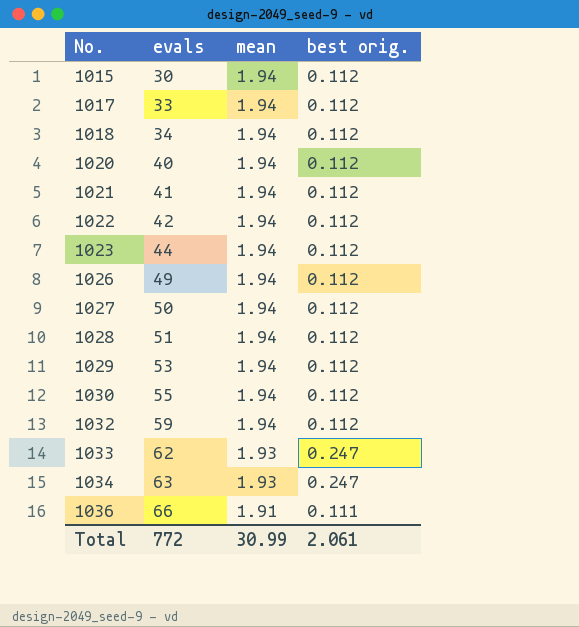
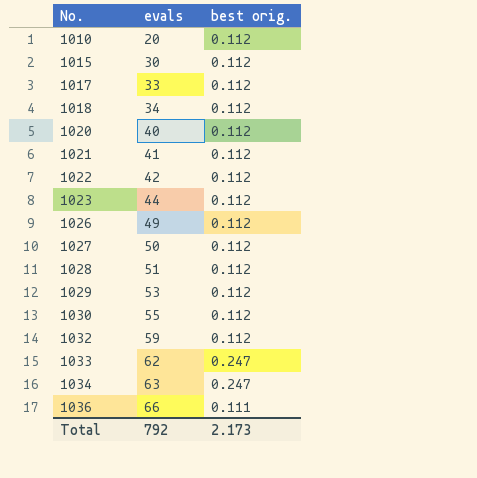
column mean | position: 3 -> none
row 1010: none -> 20 | 0.112
Total | evals: 772 -> 792
Total | best orig.: 2.061 -> 2.173

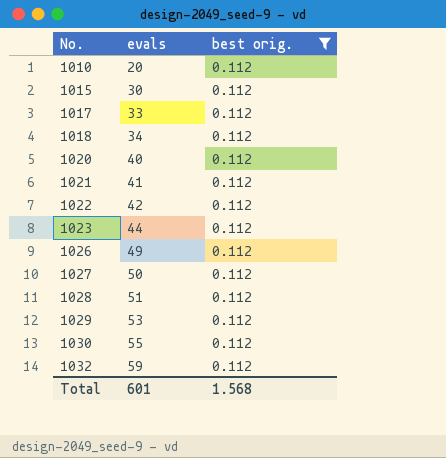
filter: none -> best orig. = 0.112
Total | evals: 792 -> 601
Total | best orig.: 2.173 -> 1.568

